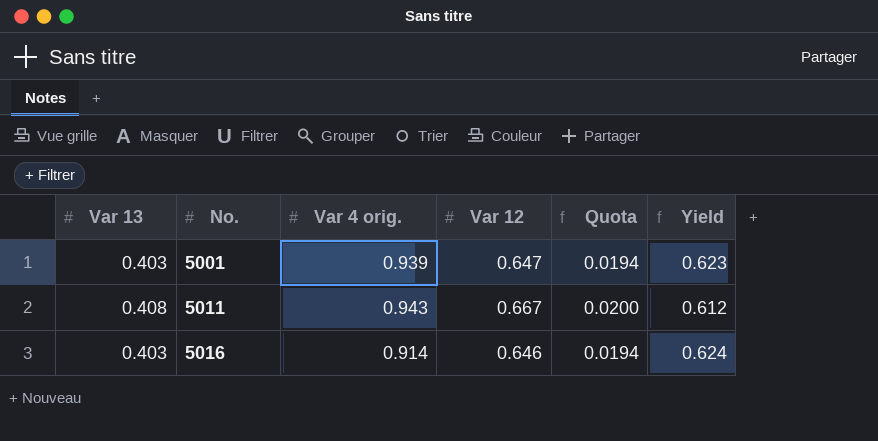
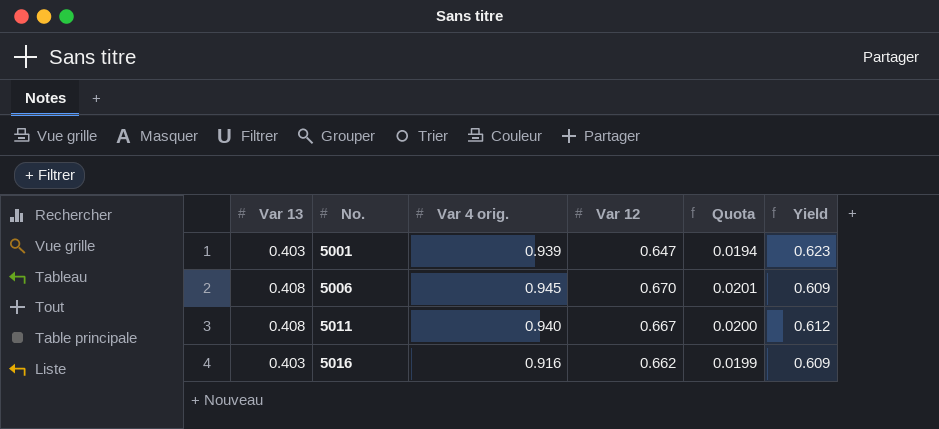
row 5006: none -> 0.408 | 0.945 | 0.670 | 0.0201 | 0.609
5011 | Var 4 orig.: 0.943 -> 0.940
5016 | Var 4 orig.: 0.914 -> 0.916
5016 | Var 12: 0.646 -> 0.662
5016 | Quota: 0.0194 -> 0.0199
5016 | Yield: 0.624 -> 0.609

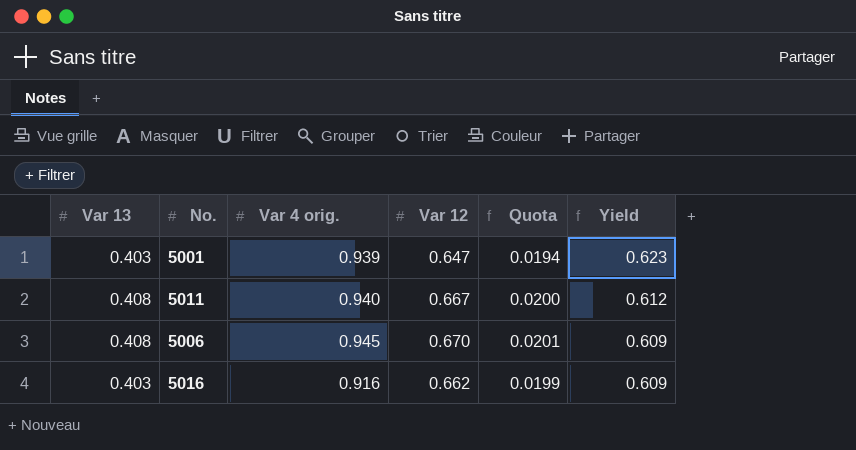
row order: No. ascending -> Yield descending

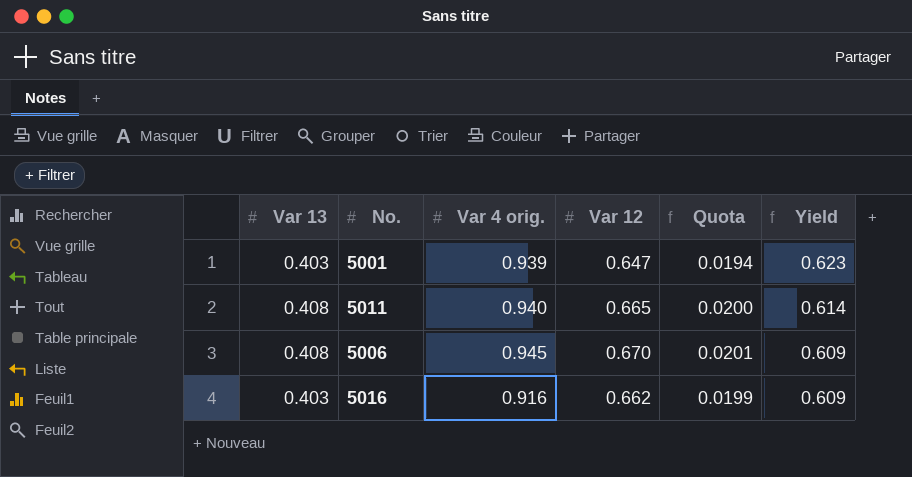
5011 | Var 12: 0.667 -> 0.665
5011 | Yield: 0.612 -> 0.614

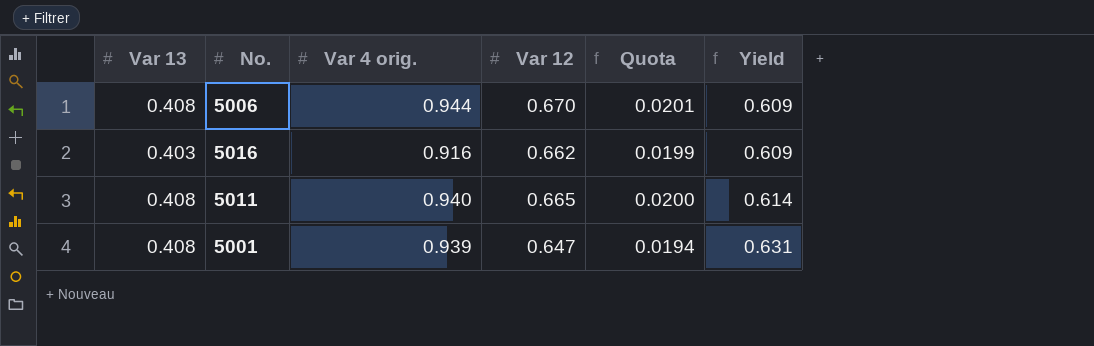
row order: Yield descending -> Yield ascending
5006 | Var 4 orig.: 0.945 -> 0.944
5001 | Var 13: 0.403 -> 0.408
5001 | Yield: 0.623 -> 0.631

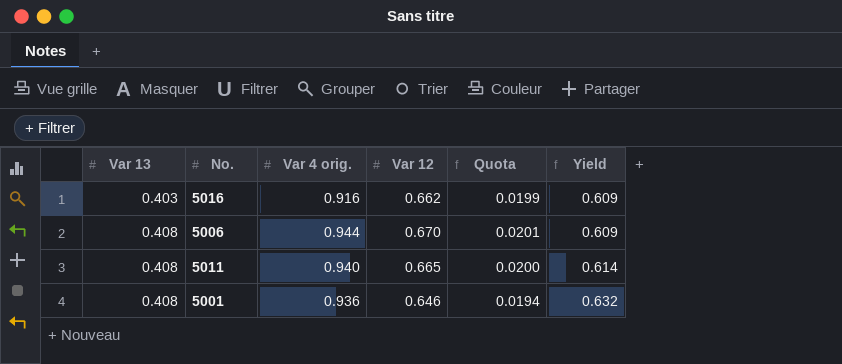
row order: Yield ascending -> Var 13 ascending
5001 | Var 4 orig.: 0.939 -> 0.936
5001 | Var 12: 0.647 -> 0.646
5001 | Yield: 0.631 -> 0.632

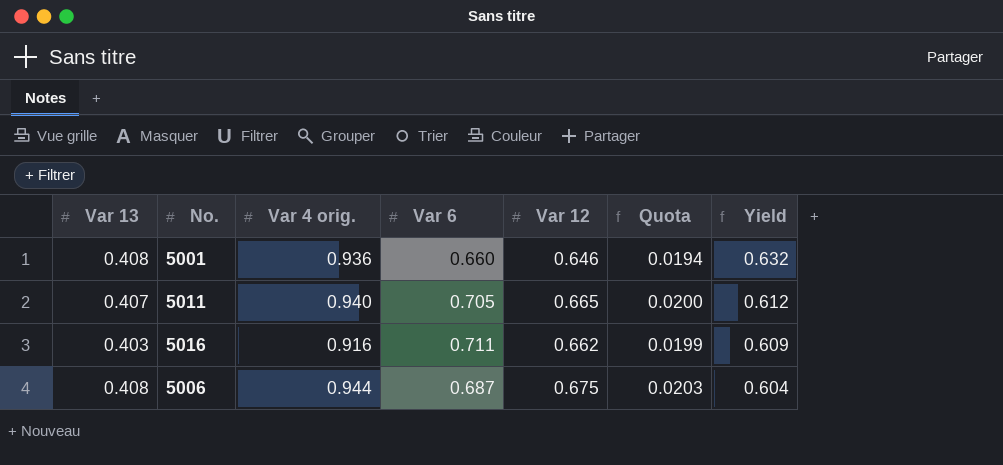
row order: Var 13 ascending -> Yield descending
column Var 6 | position: none -> 4
5011 | Var 13: 0.408 -> 0.407
5011 | Yield: 0.614 -> 0.612
5006 | Var 12: 0.670 -> 0.675
5006 | Quota: 0.0201 -> 0.0203
5006 | Yield: 0.609 -> 0.604

